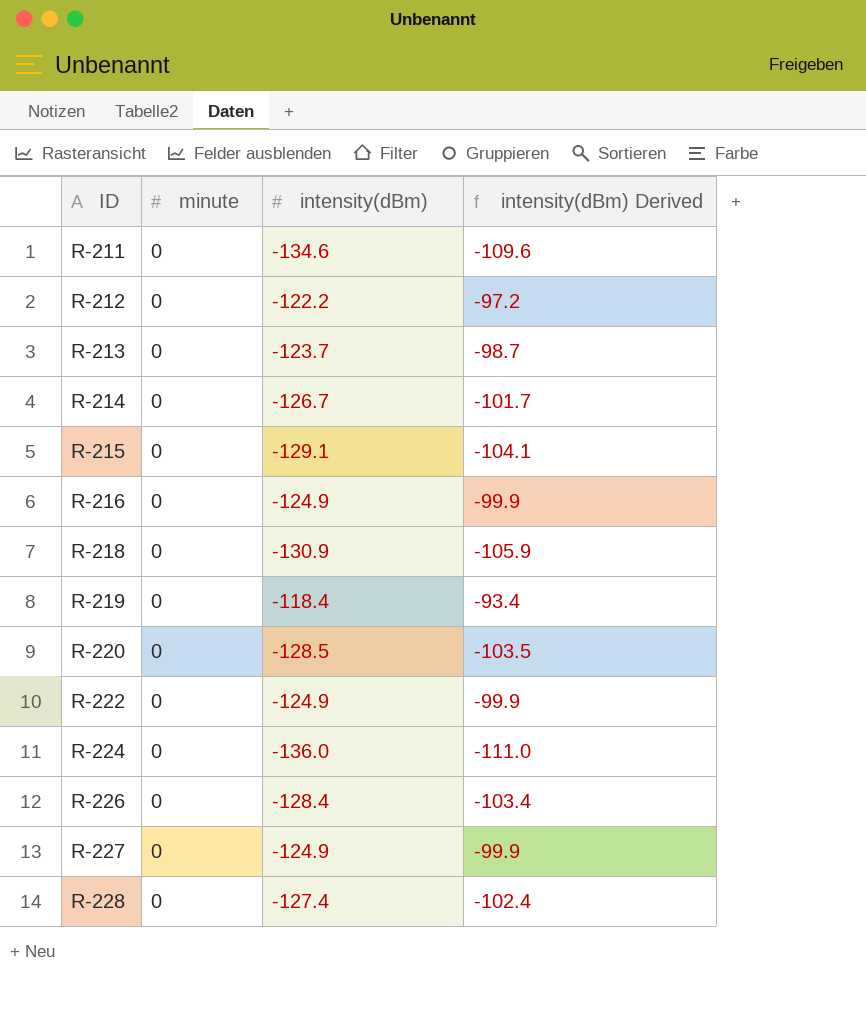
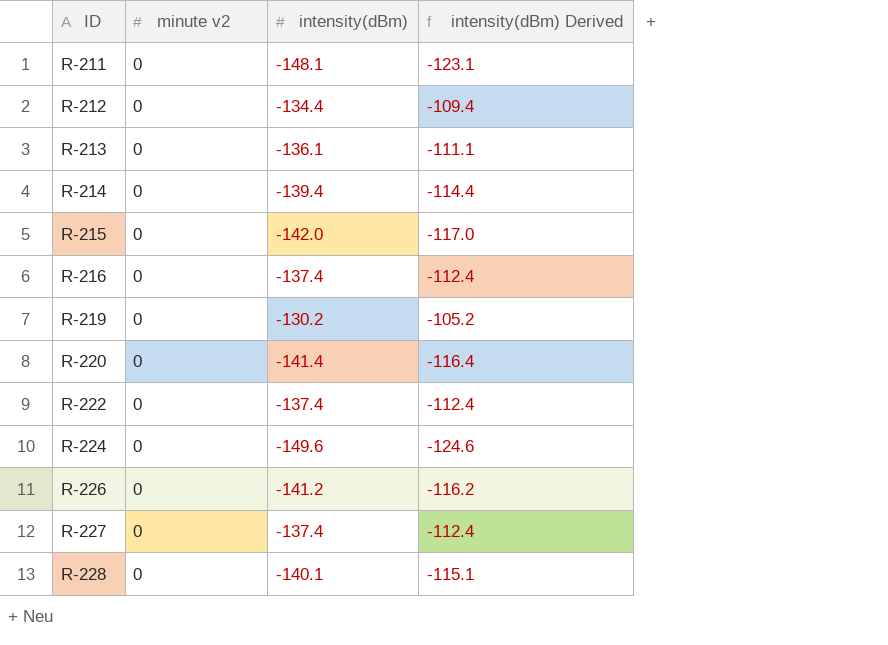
column name: minute -> minute v2
row R-218: 0 | -130.9 | -105.9 -> none
R-211 | intensity(dBm): -134.6 -> -148.1
R-211 | intensity(dBm) Derived: -109.6 -> -123.1
R-212 | intensity(dBm): -122.2 -> -134.4
R-212 | intensity(dBm) Derived: -97.2 -> -109.4
R-213 | intensity(dBm): -123.7 -> -136.1
R-213 | intensity(dBm) Derived: -98.7 -> -111.1
R-214 | intensity(dBm): -126.7 -> -139.4
R-214 | intensity(dBm) Derived: -101.7 -> -114.4
R-215 | intensity(dBm): -129.1 -> -142.0
R-215 | intensity(dBm) Derived: -104.1 -> -117.0
R-216 | intensity(dBm): -124.9 -> -137.4
R-216 | intensity(dBm) Derived: -99.9 -> -112.4
R-219 | intensity(dBm): -118.4 -> -130.2
R-219 | intensity(dBm) Derived: -93.4 -> -105.2
R-220 | intensity(dBm): -128.5 -> -141.4
R-220 | intensity(dBm) Derived: -103.5 -> -116.4
R-222 | intensity(dBm): -124.9 -> -137.4
R-222 | intensity(dBm) Derived: -99.9 -> -112.4
R-224 | intensity(dBm): -136.0 -> -149.6
R-224 | intensity(dBm) Derived: -111.0 -> -124.6
R-226 | intensity(dBm): -128.4 -> -141.2
R-226 | intensity(dBm) Derived: -103.4 -> -116.2
R-227 | intensity(dBm): -124.9 -> -137.4
R-227 | intensity(dBm) Derived: -99.9 -> -112.4
R-228 | intensity(dBm): -127.4 -> -140.1
R-228 | intensity(dBm) Derived: -102.4 -> -115.1

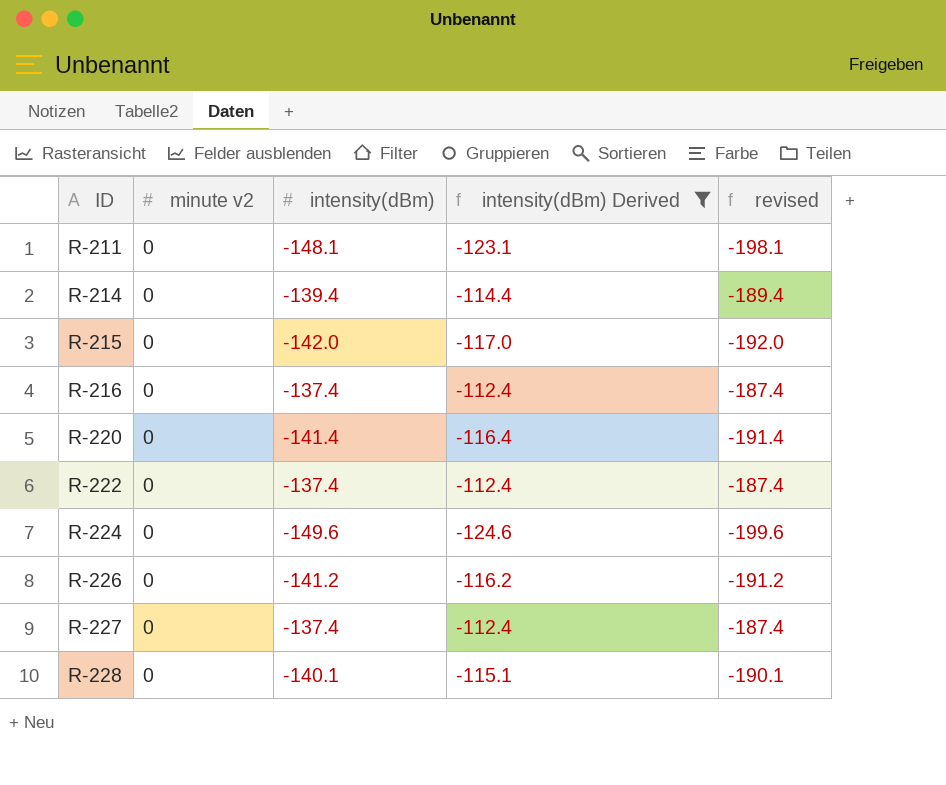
filter: none -> intensity(dBm) Derived <= -112.4
column revised | formula: none -> [intensity(dBm)] - 50

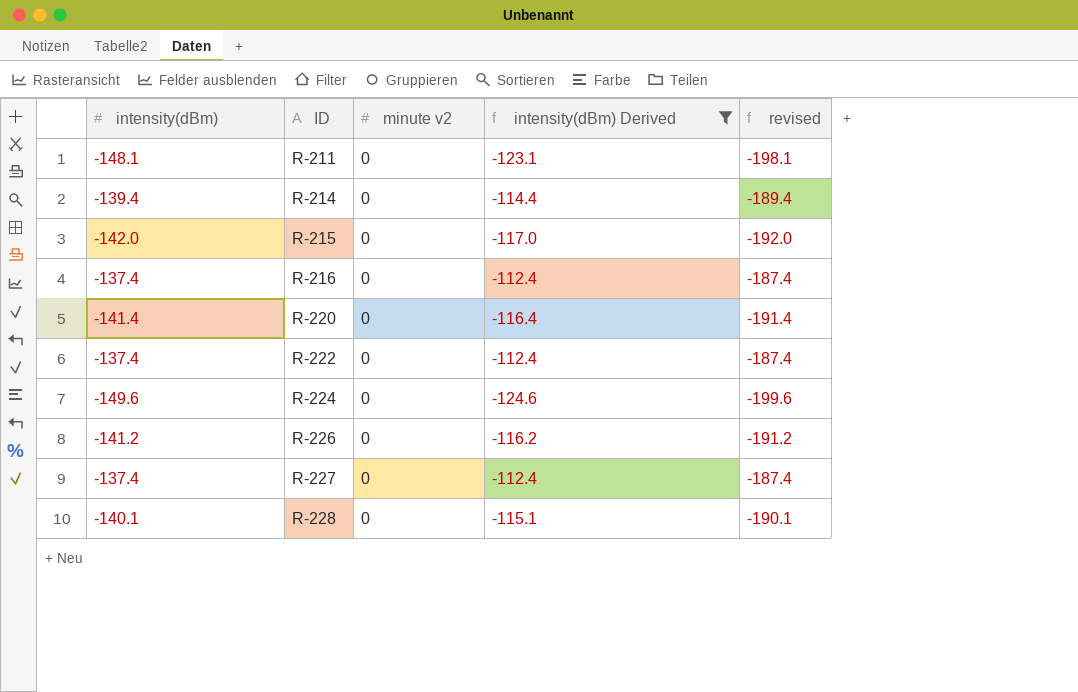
column intensity(dBm) | position: 3 -> 1

